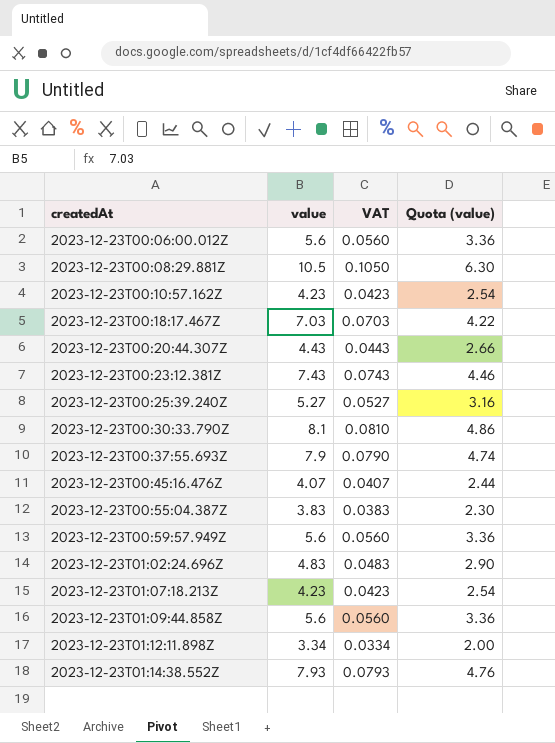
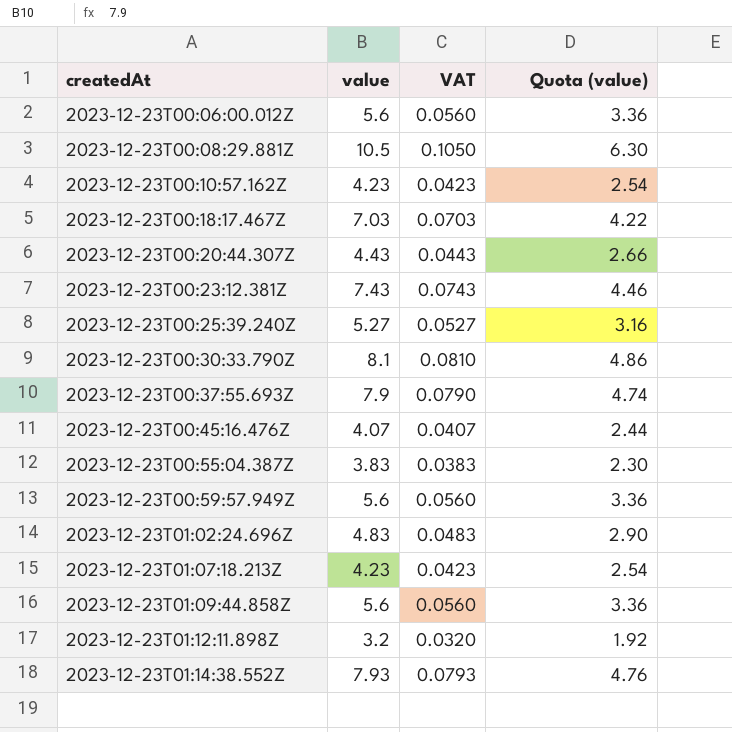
2023-12-23T01:12:11.898Z | value: 3.34 -> 3.2
2023-12-23T01:12:11.898Z | VAT: 0.0334 -> 0.0320
2023-12-23T01:12:11.898Z | Quota (value): 2.00 -> 1.92

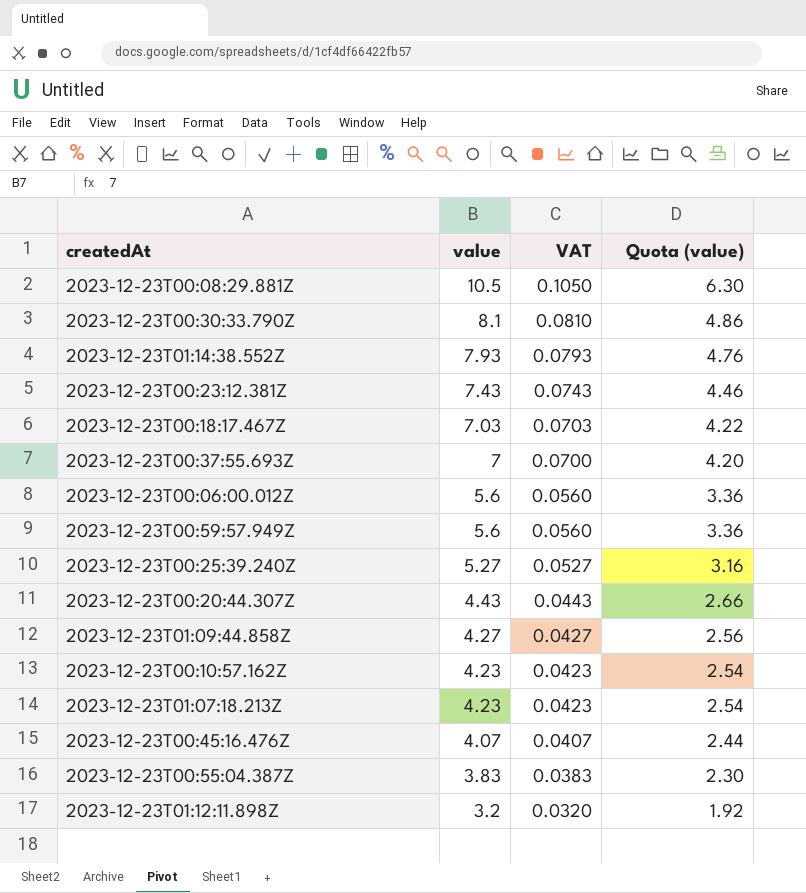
row order: createdAt ascending -> value descending
row 2023-12-23T01:02:24.696Z: 4.83 | 0.0483 | 2.90 -> none
2023-12-23T00:37:55.693Z | value: 7.9 -> 7
2023-12-23T00:37:55.693Z | VAT: 0.0790 -> 0.0700
2023-12-23T00:37:55.693Z | Quota (value): 4.74 -> 4.20
2023-12-23T01:09:44.858Z | value: 5.6 -> 4.27
2023-12-23T01:09:44.858Z | VAT: 0.0560 -> 0.0427
2023-12-23T01:09:44.858Z | Quota (value): 3.36 -> 2.56

